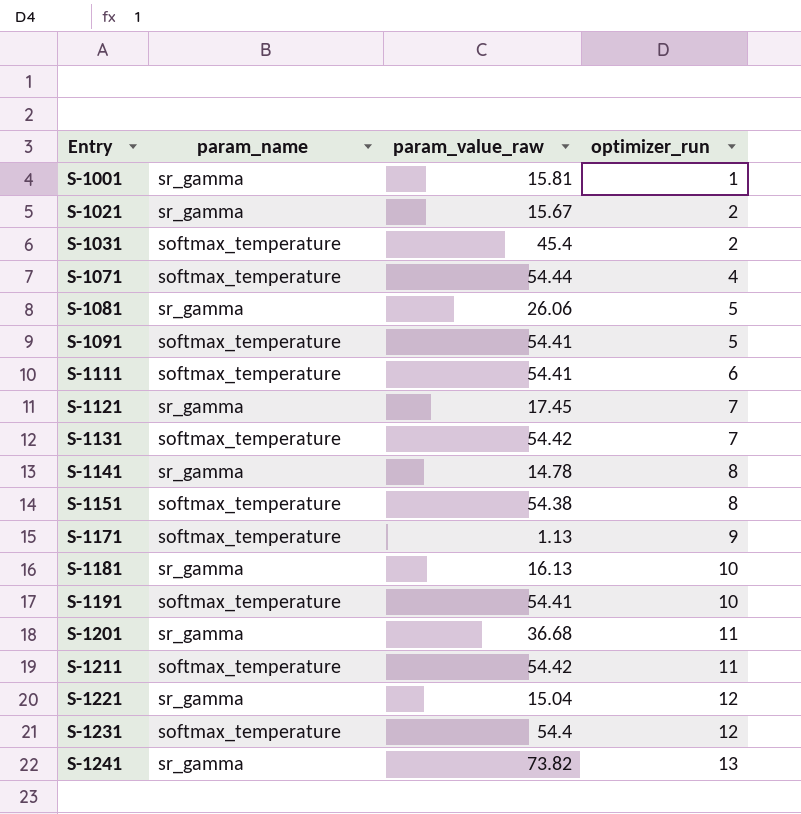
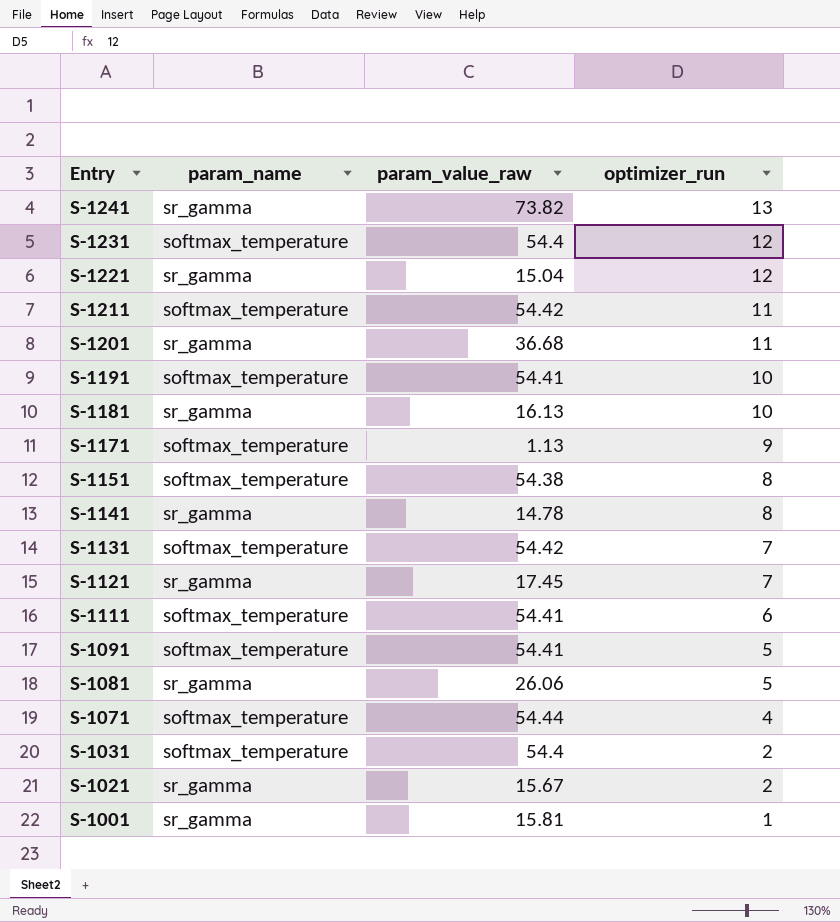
row order: Entry ascending -> Entry descending
S-1031 | param_value_raw: 45.4 -> 54.4

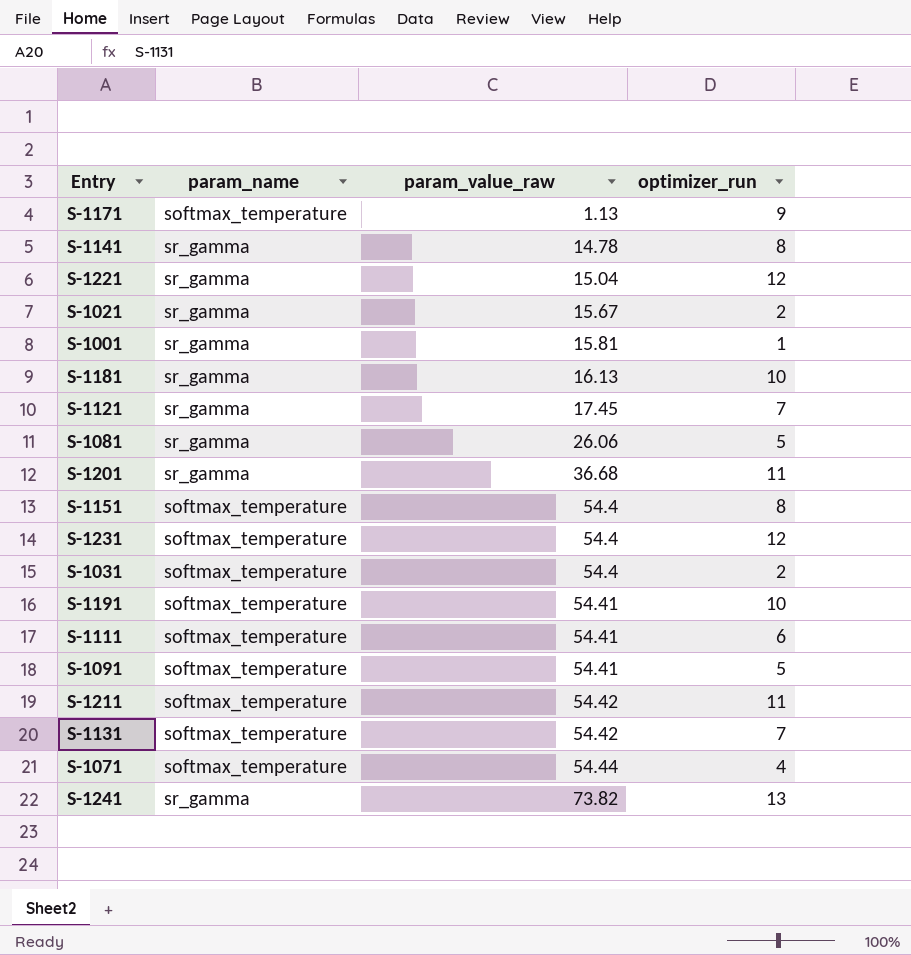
row order: Entry descending -> param_value_raw ascending
S-1151 | param_value_raw: 54.38 -> 54.4

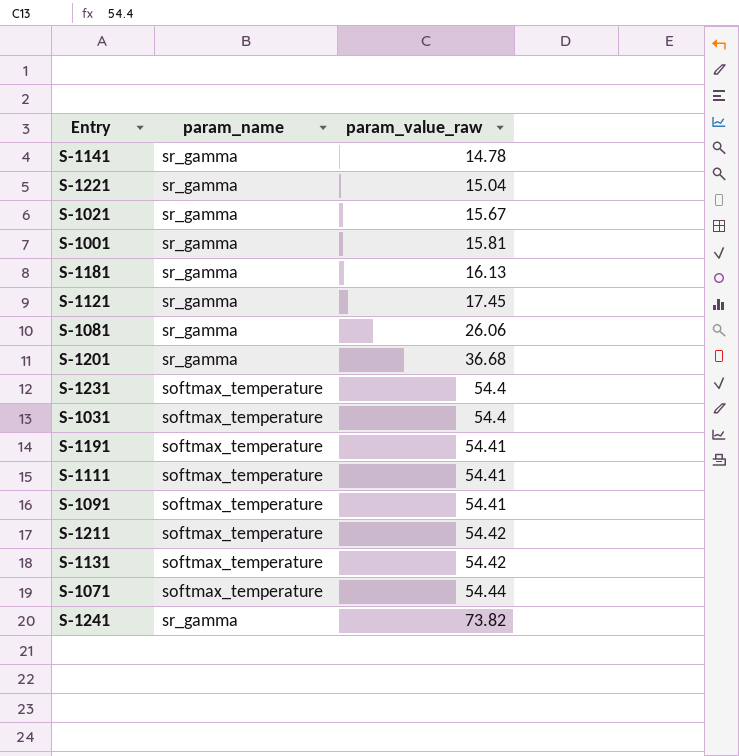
column optimizer_run | position: 4 -> none
row S-1171: softmax_temperature | 1.13 | 9 -> none
row S-1151: softmax_temperature | 54.4 | 8 -> none

